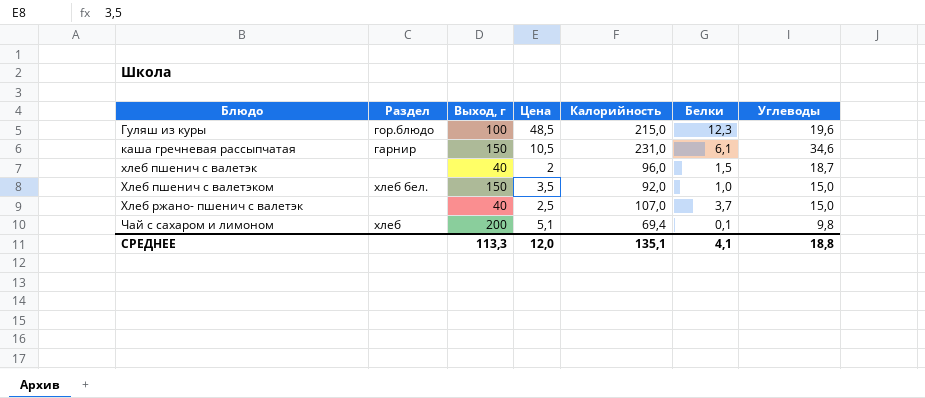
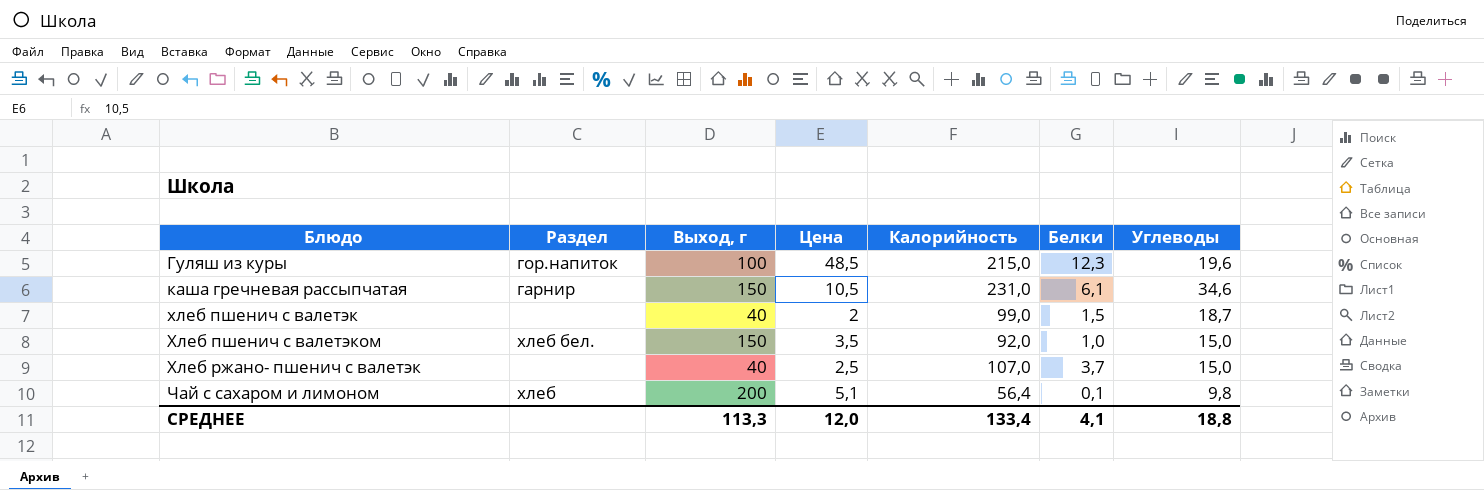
Гуляш из куры | Раздел: гор.блюдо -> гор.напиток
хлеб пшенич с валетэк | Калорийность: 96,0 -> 99,0
Чай с сахаром и лимоном | Калорийность: 69,4 -> 56,4
СРЕДНЕЕ | Калорийность: 135,1 -> 133,4

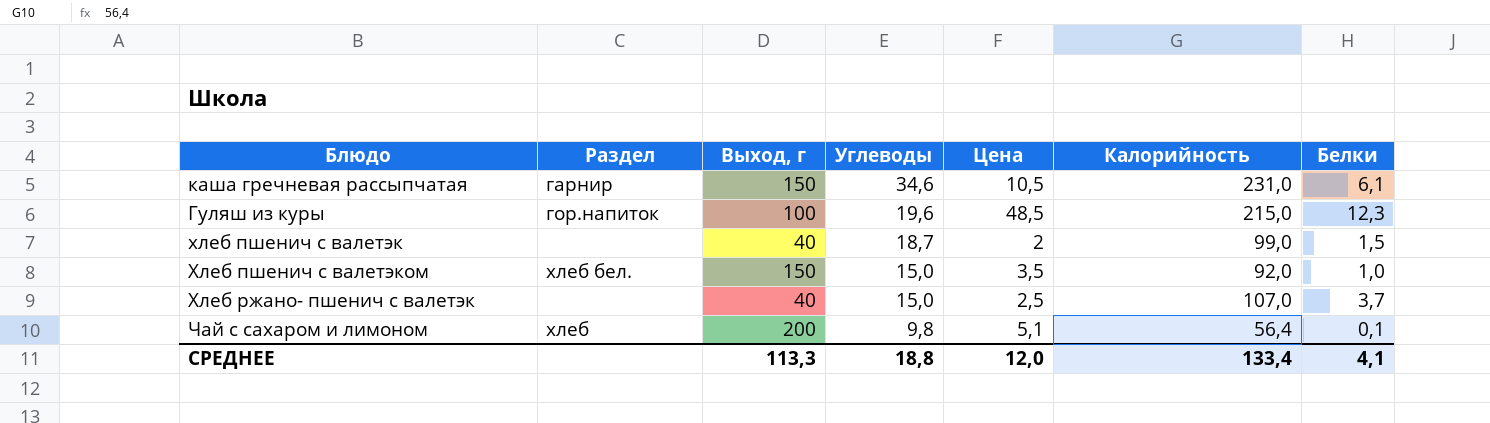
row order: Блюдо ascending -> Углеводы descending
column Углеводы | position: 7 -> 4

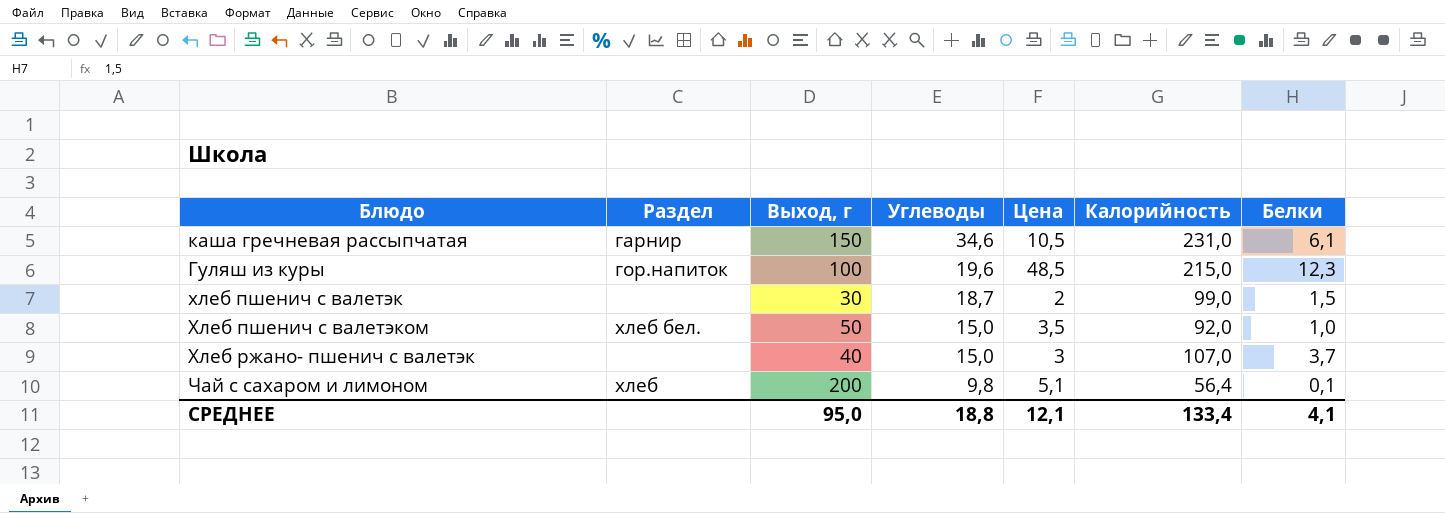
хлеб пшенич с валетэк | Выход, г: 40 -> 30
Хлеб пшенич с валетэком | Выход, г: 150 -> 50
Хлеб ржано- пшенич с валетэк | Цена: 2,5 -> 3
СРЕДНЕЕ | Выход, г: 113,3 -> 95,0
СРЕДНЕЕ | Цена: 12,0 -> 12,1

